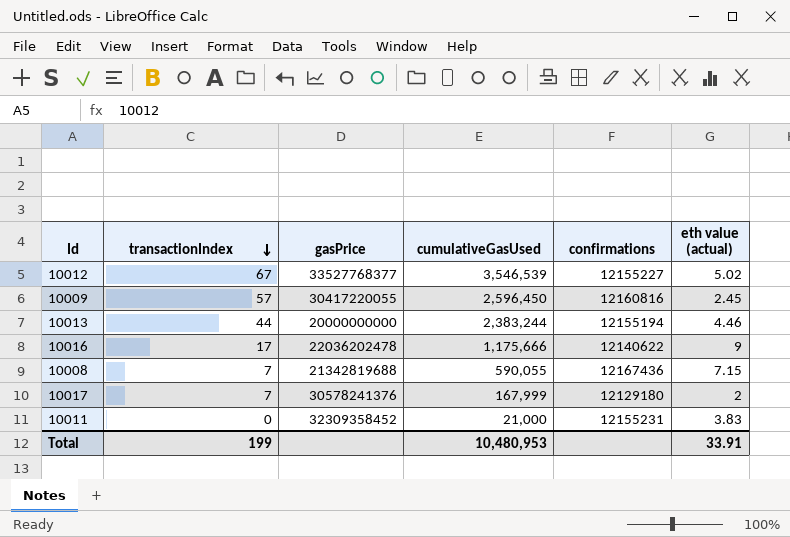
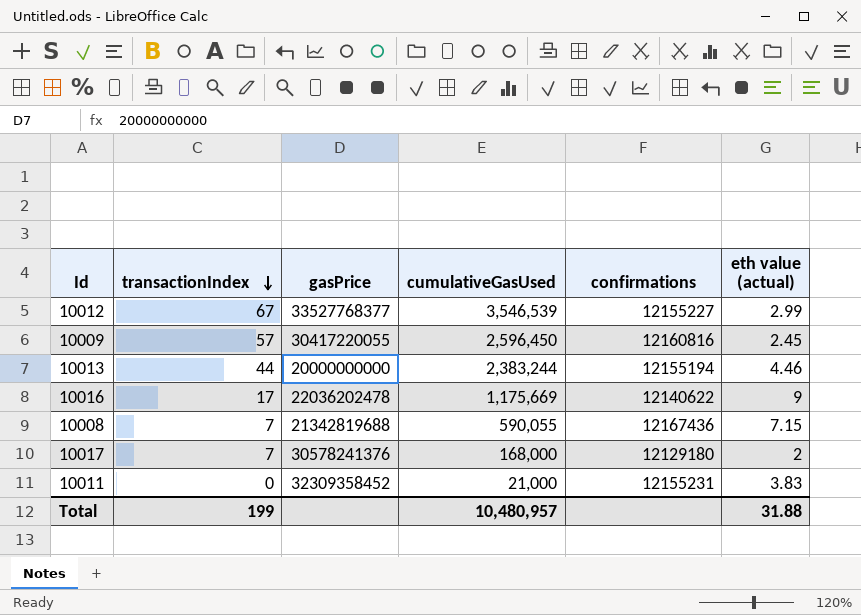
10012 | eth value (actual): 5.02 -> 2.99
10016 | cumulativeGasUsed: 1,175,666 -> 1,175,669
10017 | cumulativeGasUsed: 167,999 -> 168,000
Total | cumulativeGasUsed: 10,480,953 -> 10,480,957
Total | eth value (actual): 33.91 -> 31.88

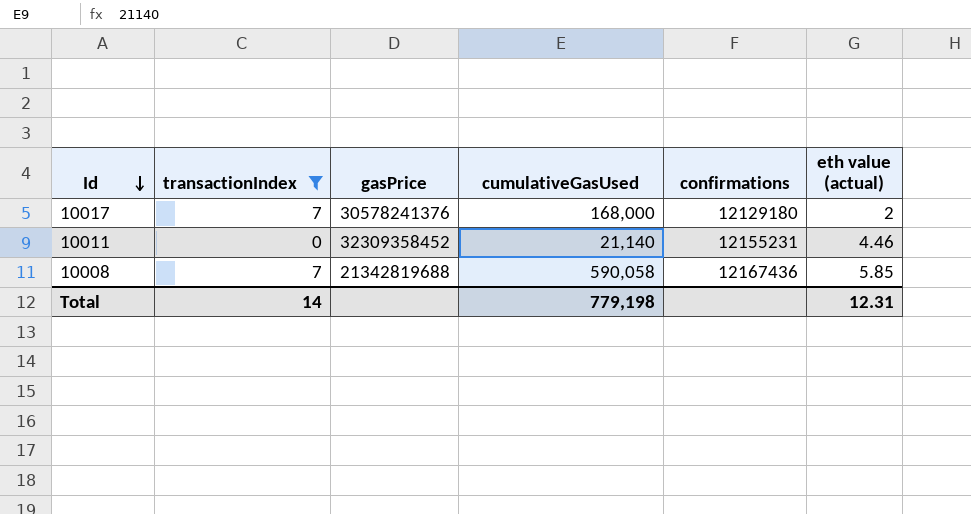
filter: none -> transactionIndex <= 7
row order: transactionIndex descending -> Id descending
10011 | cumulativeGasUsed: 21,000 -> 21,140
10011 | eth value (actual): 3.83 -> 4.46
10008 | cumulativeGasUsed: 590,055 -> 590,058
10008 | eth value (actual): 7.15 -> 5.85
Total | transactionIndex: 199 -> 14
Total | cumulativeGasUsed: 10,480,957 -> 779,198
Total | eth value (actual): 31.88 -> 12.31

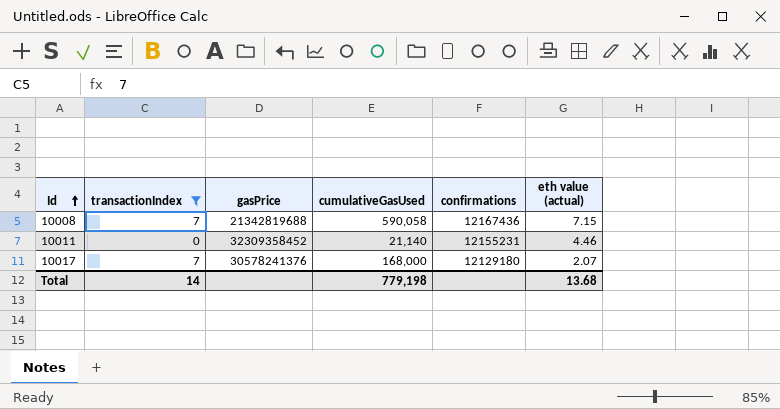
row order: Id descending -> Id ascending
10008 | eth value (actual): 5.85 -> 7.15
10017 | eth value (actual): 2 -> 2.07
Total | eth value (actual): 12.31 -> 13.68

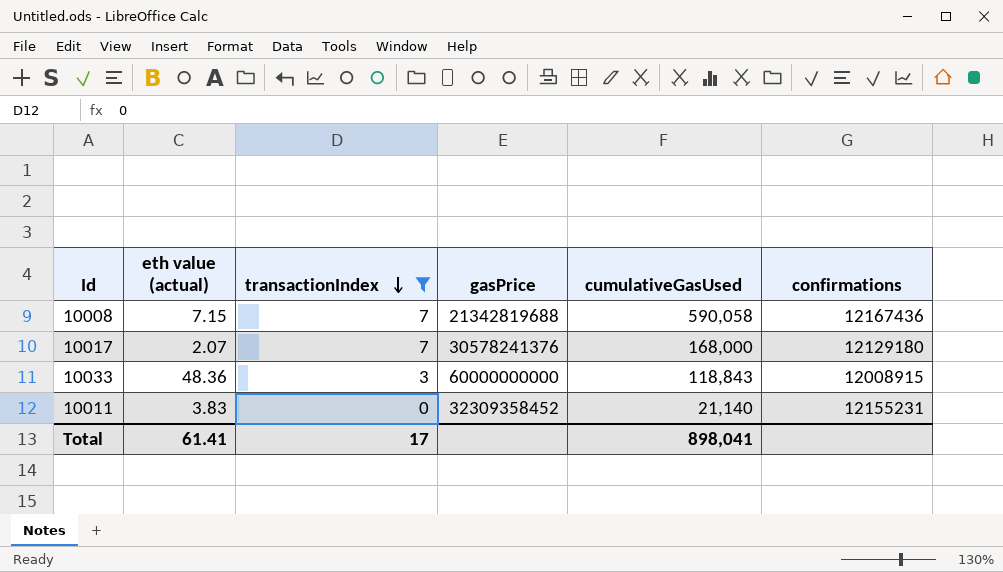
row order: Id ascending -> transactionIndex descending
column eth value (actual) | position: 6 -> 2
row 10033: none -> 48.36 | 3 | 60000000000 | 118,843 | 12008915
10011 | eth value (actual): 4.46 -> 3.83
Total | eth value (actual): 13.68 -> 61.41
Total | transactionIndex: 14 -> 17
Total | cumulativeGasUsed: 779,198 -> 898,041

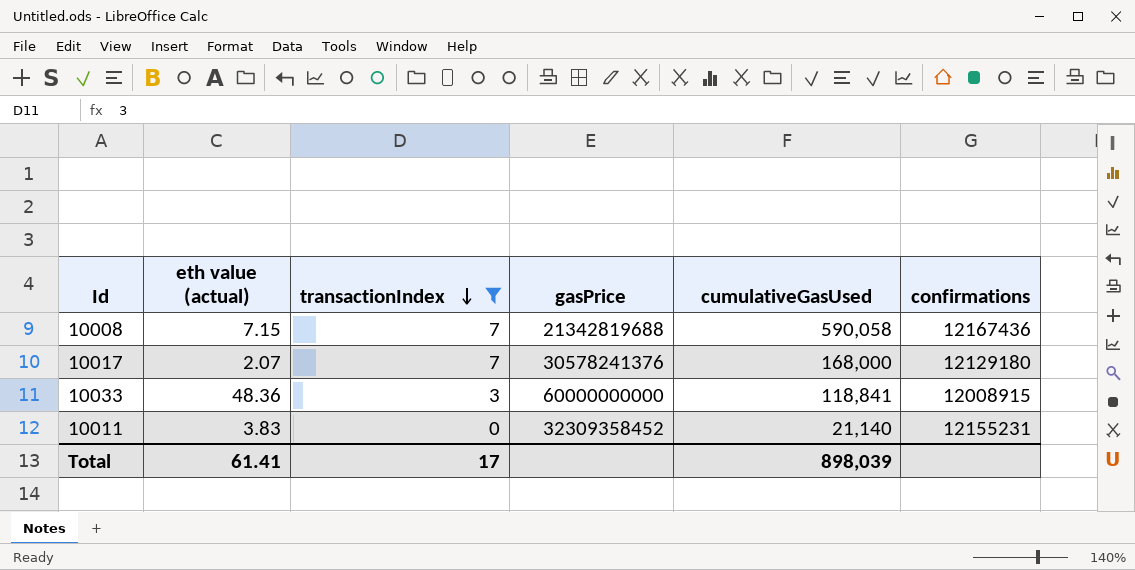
10033 | cumulativeGasUsed: 118,843 -> 118,841
Total | cumulativeGasUsed: 898,041 -> 898,039

